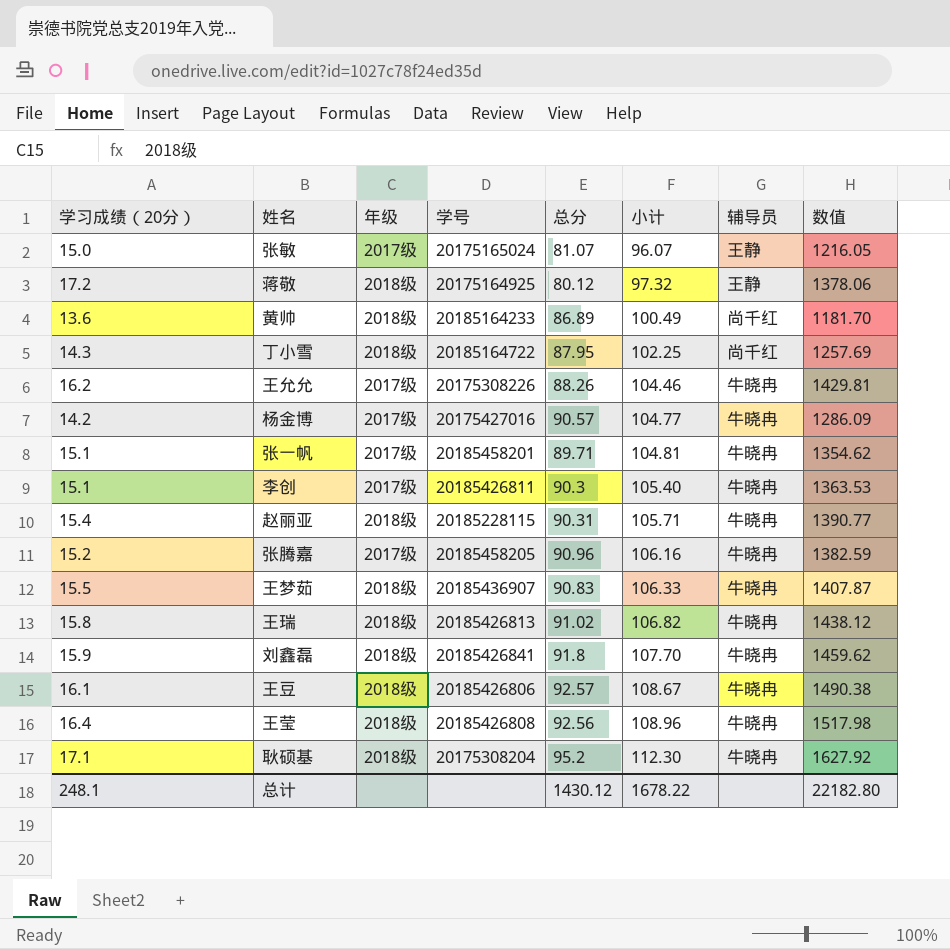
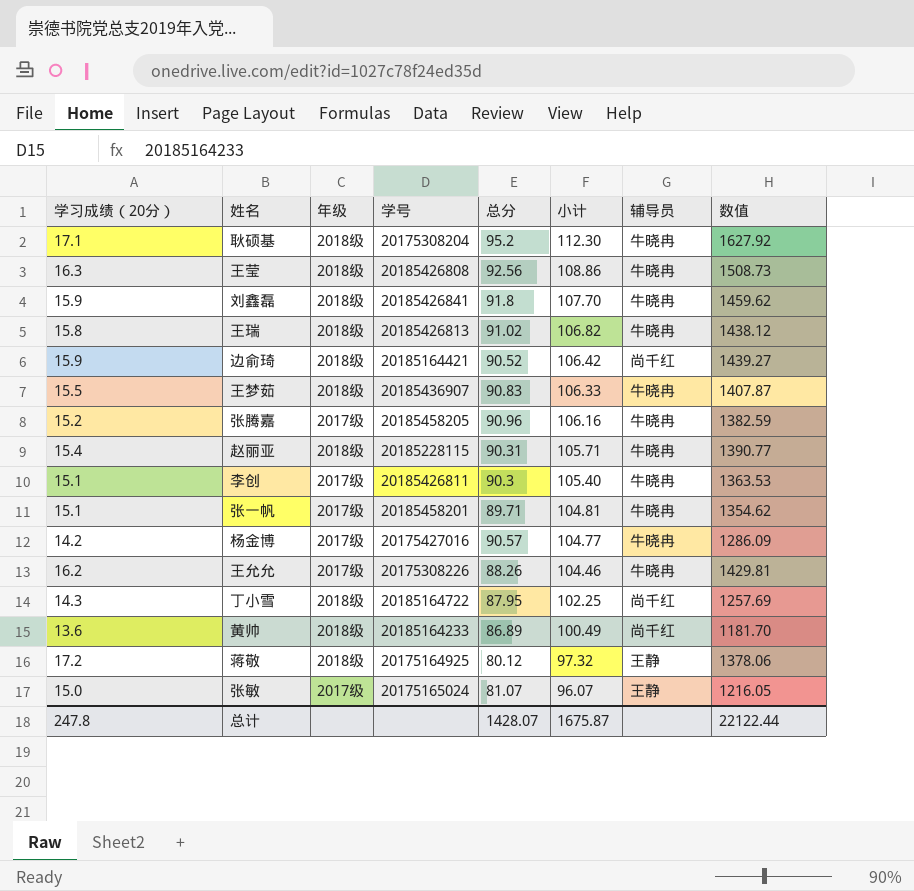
row order: 小计 ascending -> 小计 descending
row 王豆: 16.1 | 2018级 | 20185426806 | 92.57 | 108.67 | 牛晓冉 | 1490.38 -> none
王莹 | 学习成绩（20分）: 16.4 -> 16.3
王莹 | 小计: 108.96 -> 108.86
王莹 | 数值: 1517.98 -> 1508.73
row 边俞琦: none -> 15.9 | 2018级 | 20185164421 | 90.52 | 106.42 | 尚千红 | 1439.27
总计 | 学习成绩（20分）: 248.1 -> 247.8
总计 | 总分: 1430.12 -> 1428.07
总计 | 小计: 1678.22 -> 1675.87
总计 | 数值: 22182.80 -> 22122.44

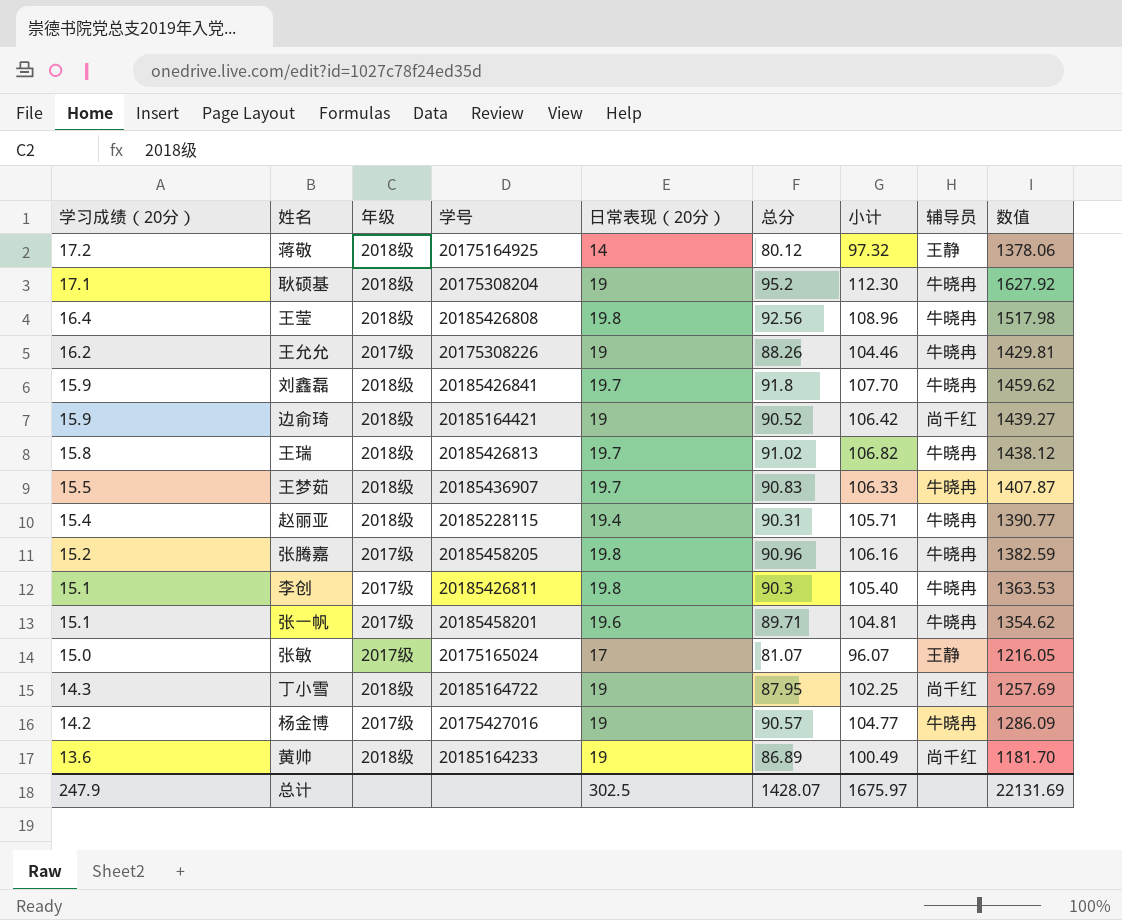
row order: 小计 descending -> 学习成绩（20分） descending
column 日常表现（20分） | position: none -> 5
王莹 | 学习成绩（20分）: 16.3 -> 16.4
王莹 | 小计: 108.86 -> 108.96
王莹 | 数值: 1508.73 -> 1517.98
总计 | 学习成绩（20分）: 247.8 -> 247.9
总计 | 小计: 1675.87 -> 1675.97
总计 | 数值: 22122.44 -> 22131.69

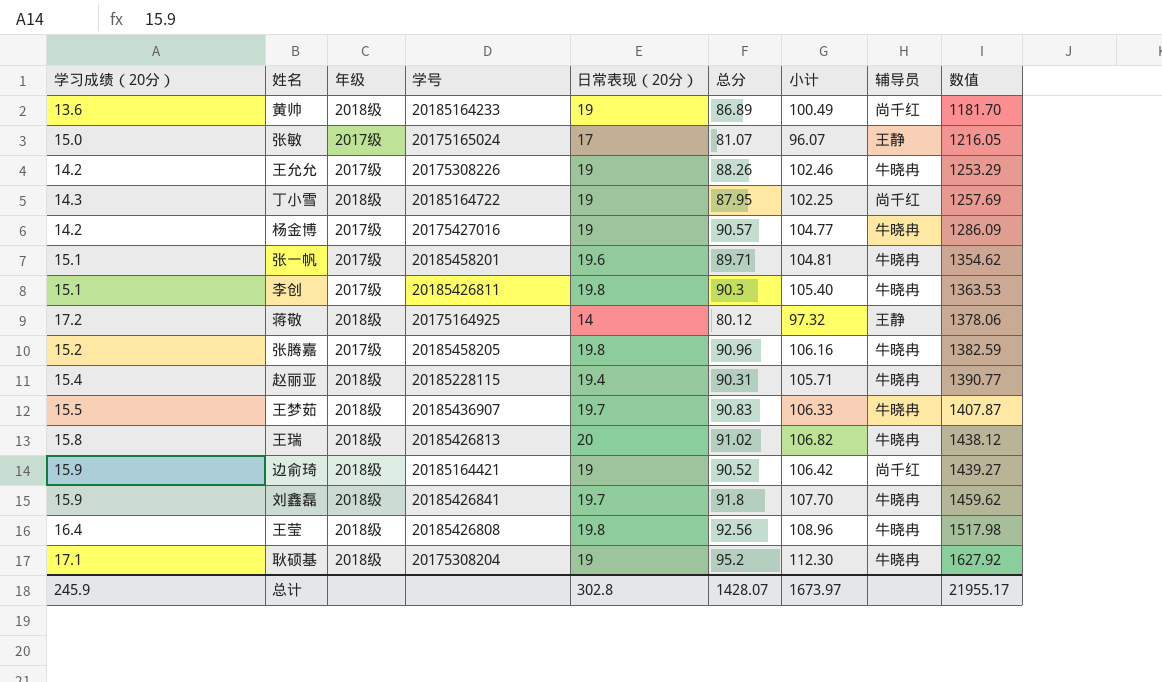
row order: 学习成绩（20分） descending -> 数值 ascending
王允允 | 学习成绩（20分）: 16.2 -> 14.2
王允允 | 小计: 104.46 -> 102.46
王允允 | 数值: 1429.81 -> 1253.29
王瑞 | 日常表现（20分）: 19.7 -> 20
总计 | 学习成绩（20分）: 247.9 -> 245.9
总计 | 日常表现（20分）: 302.5 -> 302.8
总计 | 小计: 1675.97 -> 1673.97
总计 | 数值: 22131.69 -> 21955.17

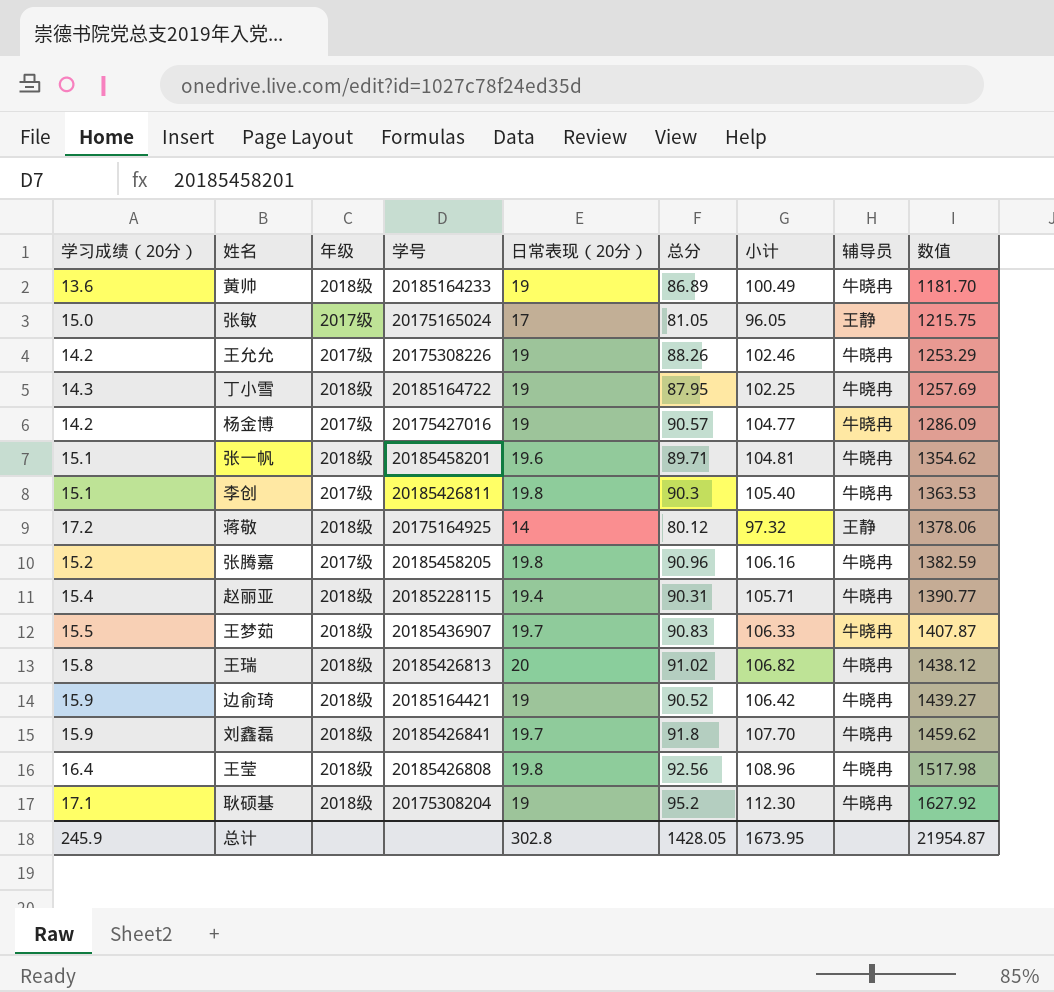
黄帅 | 辅导员: 尚千红 -> 牛晓冉
张敏 | 总分: 81.07 -> 81.05
张敏 | 小计: 96.07 -> 96.05
张敏 | 数值: 1216.05 -> 1215.75
丁小雪 | 辅导员: 尚千红 -> 牛晓冉
张一帆 | 年级: 2017级 -> 2018级
边俞琦 | 辅导员: 尚千红 -> 牛晓冉
总计 | 总分: 1428.07 -> 1428.05
总计 | 小计: 1673.97 -> 1673.95
总计 | 数值: 21955.17 -> 21954.87

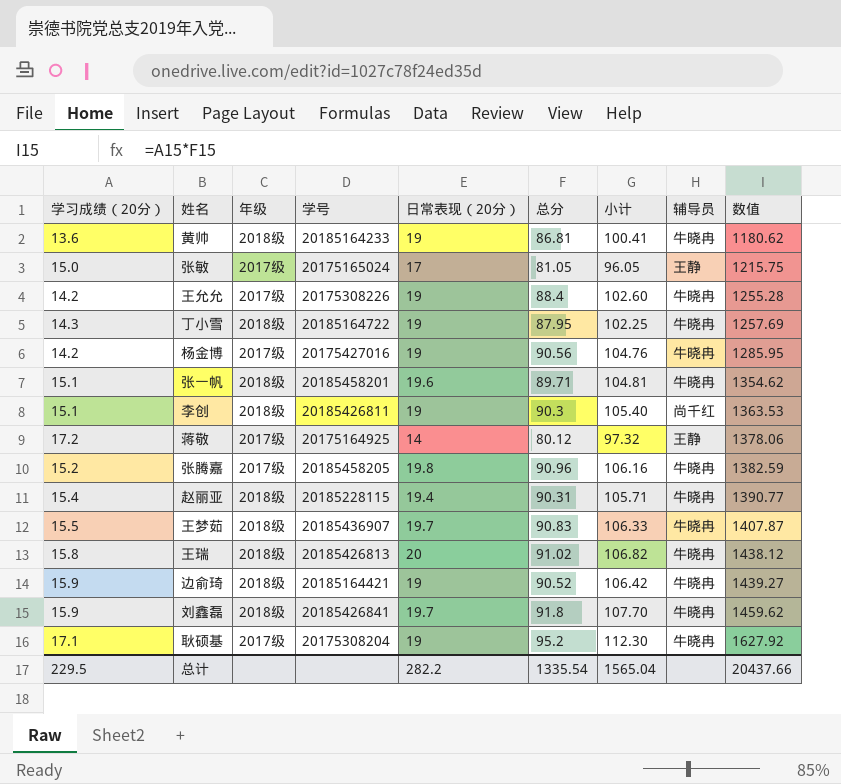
row 王莹: 16.4 | 2018级 | 20185426808 | 19.8 | 92.56 | 108.96 | 牛晓冉 | 1517.98 -> none
黄帅 | 总分: 86.89 -> 86.81
黄帅 | 小计: 100.49 -> 100.41
黄帅 | 数值: 1181.70 -> 1180.62
王允允 | 总分: 88.26 -> 88.4
王允允 | 小计: 102.46 -> 102.60
王允允 | 数值: 1253.29 -> 1255.28
杨金博 | 总分: 90.57 -> 90.56
杨金博 | 小计: 104.77 -> 104.76
杨金博 | 数值: 1286.09 -> 1285.95
李创 | 年级: 2017级 -> 2018级
李创 | 日常表现（20分）: 19.8 -> 19
李创 | 辅导员: 牛晓冉 -> 尚千红
蒋敬 | 年级: 2018级 -> 2017级
耿硕基 | 年级: 2018级 -> 2017级
总计 | 学习成绩（20分）: 245.9 -> 229.5
总计 | 日常表现（20分）: 302.8 -> 282.2
总计 | 总分: 1428.05 -> 1335.54
总计 | 小计: 1673.95 -> 1565.04
总计 | 数值: 21954.87 -> 20437.66

